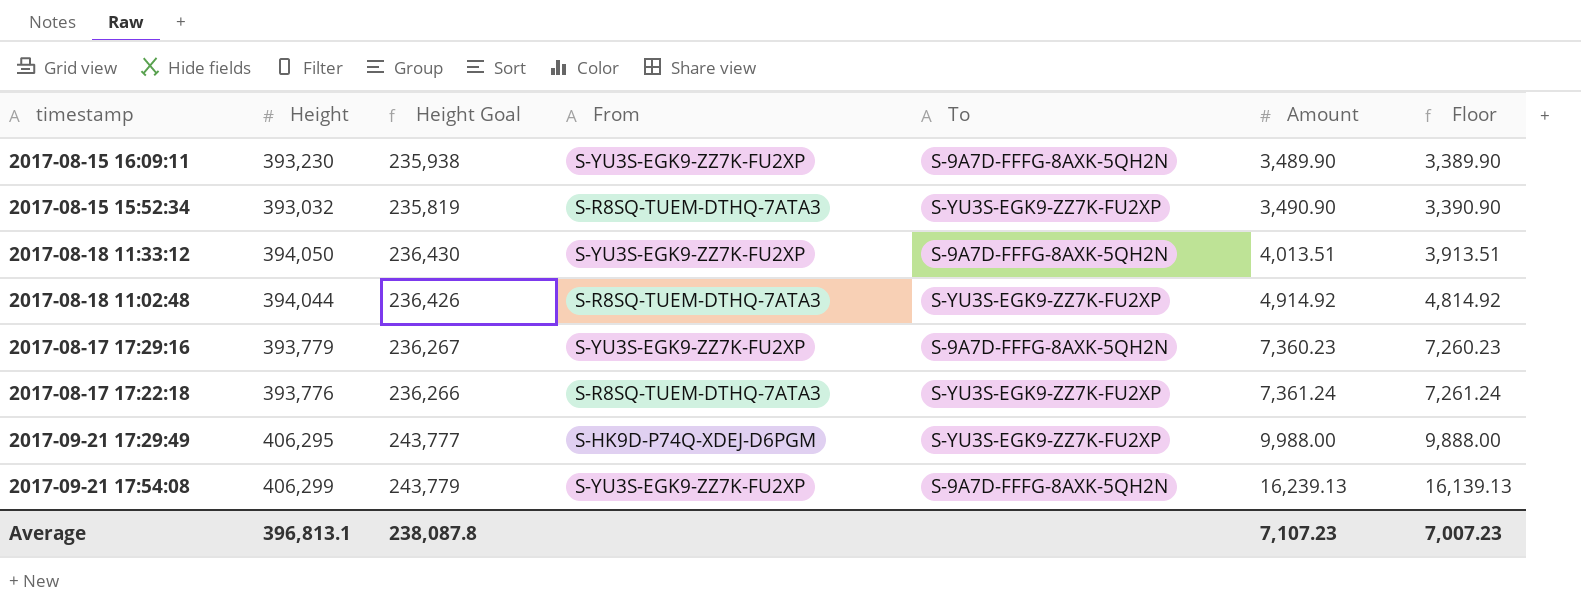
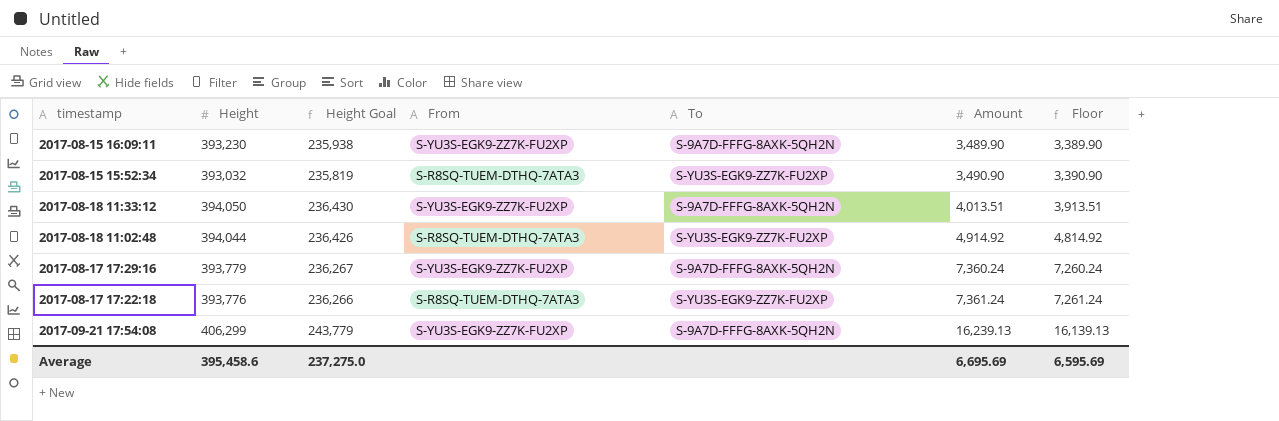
row 2017-09-21 17:29:49: 406,295 | 243,777 | S-HK9D-P74Q-XDEJ-D6PGM | S-YU3S-EGK9-ZZ7K-FU2XP | 9,988.00 | 9,888.00 -> none
2017-08-17 17:29:16 | Amount: 7,360.23 -> 7,360.24
2017-08-17 17:29:16 | Floor: 7,260.23 -> 7,260.24
Average | Height: 396,813.1 -> 395,458.6
Average | Height Goal: 238,087.8 -> 237,275.0
Average | Amount: 7,107.23 -> 6,695.69
Average | Floor: 7,007.23 -> 6,595.69

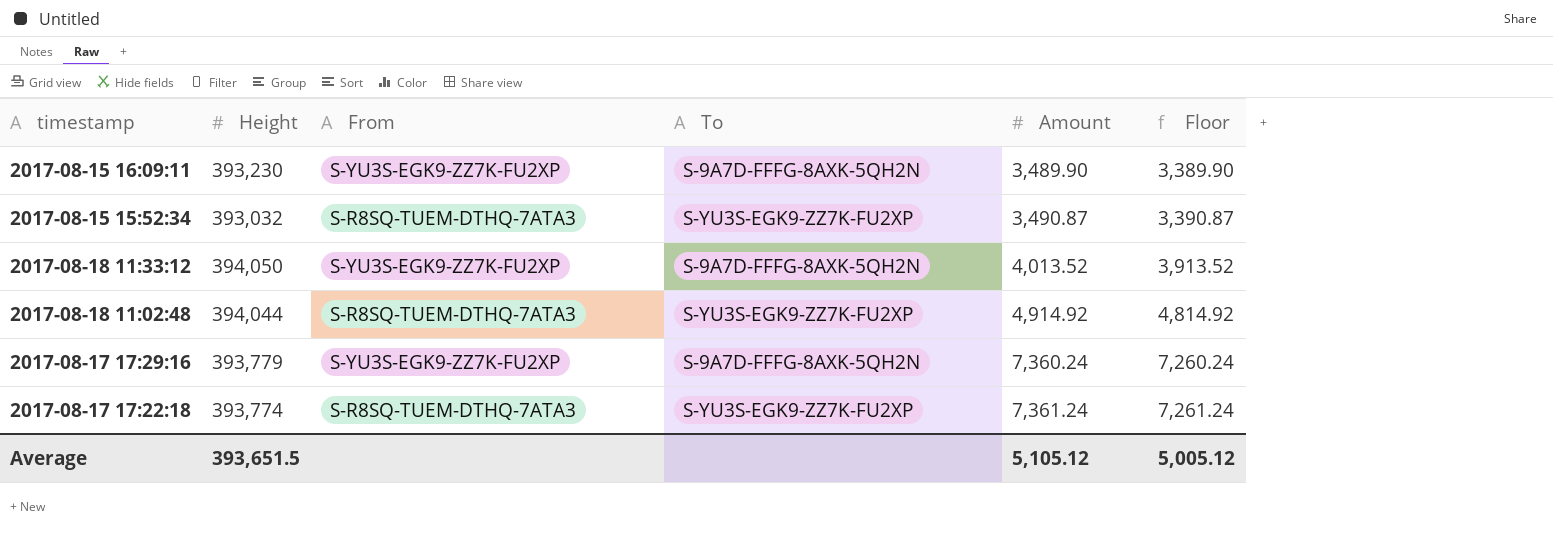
column Height Goal | formula: [Height] * 0.6 -> none
row 2017-09-21 17:54:08: 406,299 | 243,779 | S-YU3S-EGK9-ZZ7K-FU2XP | S-9A7D-FFFG-8AXK-5QH2N | 16,239.13 | 16,139.13 -> none
2017-08-15 15:52:34 | Amount: 3,490.90 -> 3,490.87
2017-08-15 15:52:34 | Floor: 3,390.90 -> 3,390.87
2017-08-18 11:33:12 | Amount: 4,013.51 -> 4,013.52
2017-08-18 11:33:12 | Floor: 3,913.51 -> 3,913.52
2017-08-17 17:22:18 | Height: 393,776 -> 393,774
Average | Height: 395,458.6 -> 393,651.5
Average | Amount: 6,695.69 -> 5,105.12
Average | Floor: 6,595.69 -> 5,005.12

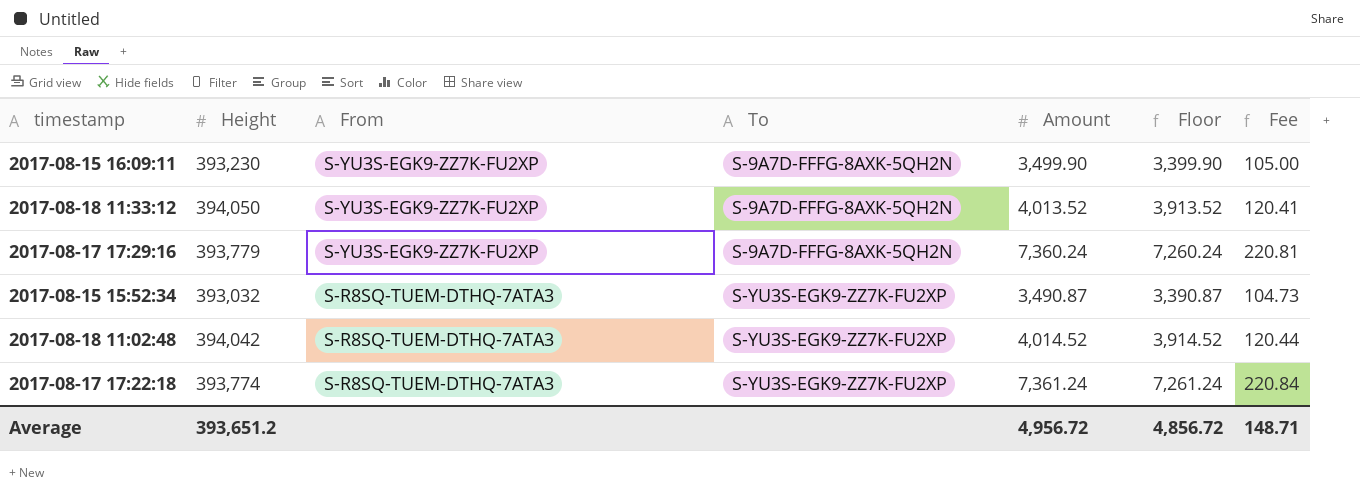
row order: Amount ascending -> From descending
column Fee | formula: none -> [Amount] * 0.03
2017-08-15 16:09:11 | Amount: 3,489.90 -> 3,499.90
2017-08-15 16:09:11 | Floor: 3,389.90 -> 3,399.90
2017-08-18 11:02:48 | Height: 394,044 -> 394,042
2017-08-18 11:02:48 | Amount: 4,914.92 -> 4,014.52
2017-08-18 11:02:48 | Floor: 4,814.92 -> 3,914.52
Average | Height: 393,651.5 -> 393,651.2
Average | Amount: 5,105.12 -> 4,956.72
Average | Floor: 5,005.12 -> 4,856.72

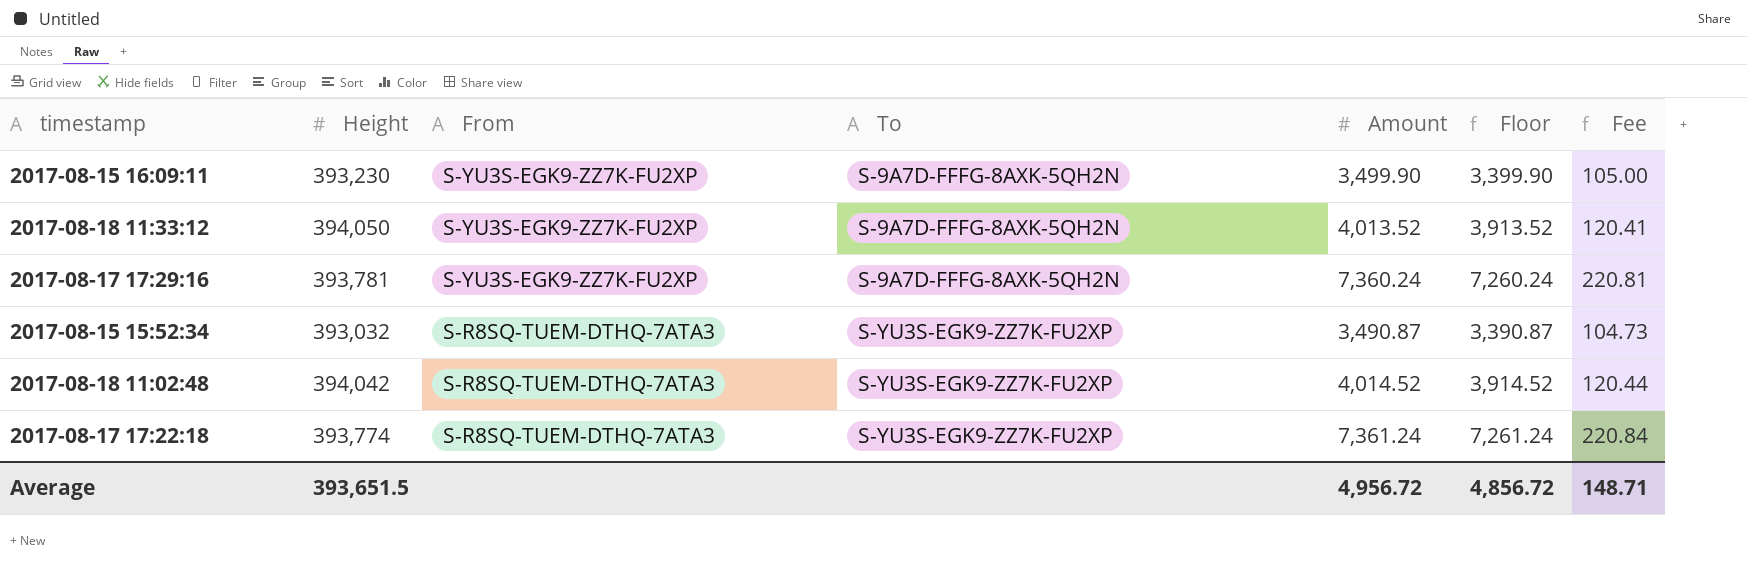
2017-08-17 17:29:16 | Height: 393,779 -> 393,781
Average | Height: 393,651.2 -> 393,651.5

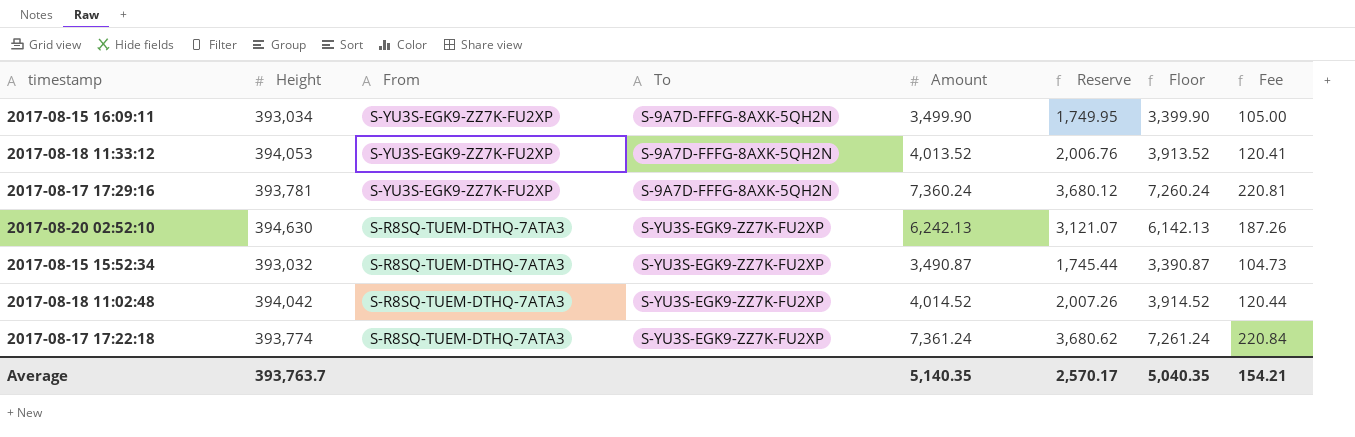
column Reserve | formula: none -> [Amount] * 0.5
2017-08-15 16:09:11 | Height: 393,230 -> 393,034
2017-08-18 11:33:12 | Height: 394,050 -> 394,053
row 2017-08-20 02:52:10: none -> 394,630 | S-R8SQ-TUEM-DTHQ-7ATA3 | S-YU3S-EGK9-ZZ7K-FU2XP | 6,242.13 | 3,121.07 | 6,142.13 | 187.26
Average | Height: 393,651.5 -> 393,763.7
Average | Amount: 4,956.72 -> 5,140.35
Average | Floor: 4,856.72 -> 5,040.35
Average | Fee: 148.71 -> 154.21

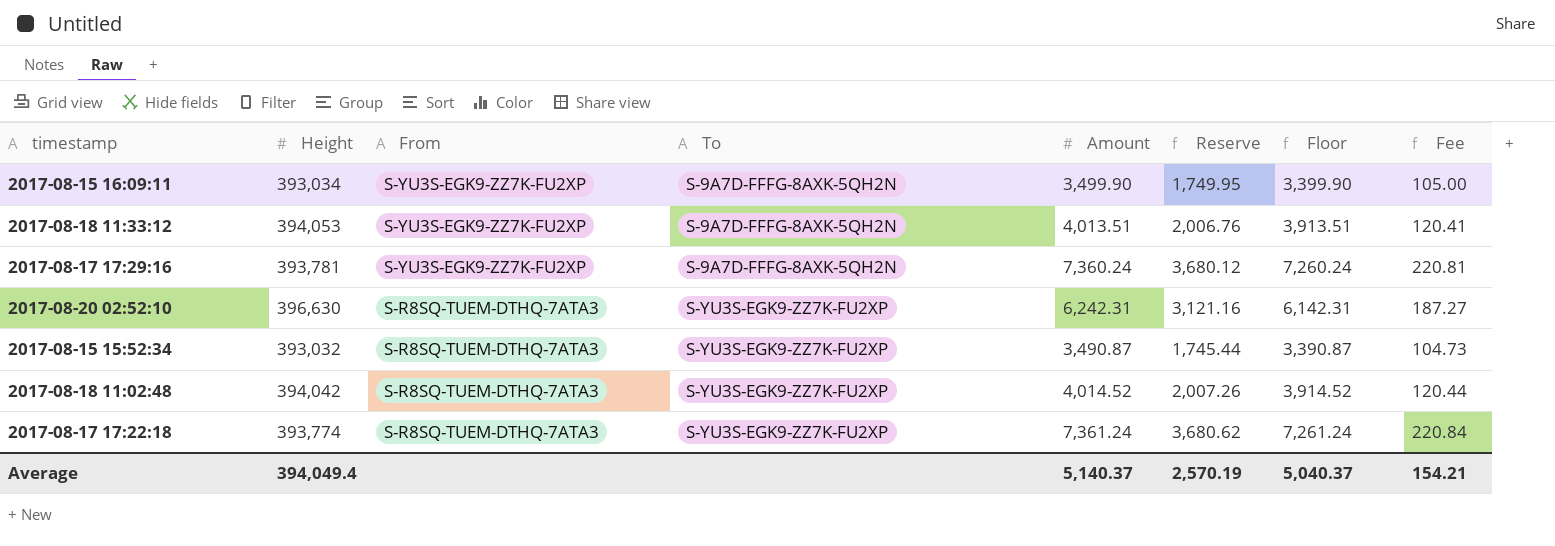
2017-08-18 11:33:12 | Amount: 4,013.52 -> 4,013.51
2017-08-18 11:33:12 | Floor: 3,913.52 -> 3,913.51
2017-08-20 02:52:10 | Height: 394,630 -> 396,630
2017-08-20 02:52:10 | Amount: 6,242.13 -> 6,242.31
2017-08-20 02:52:10 | Reserve: 3,121.07 -> 3,121.16
2017-08-20 02:52:10 | Floor: 6,142.13 -> 6,142.31
2017-08-20 02:52:10 | Fee: 187.26 -> 187.27
Average | Height: 393,763.7 -> 394,049.4
Average | Amount: 5,140.35 -> 5,140.37
Average | Reserve: 2,570.17 -> 2,570.19
Average | Floor: 5,040.35 -> 5,040.37

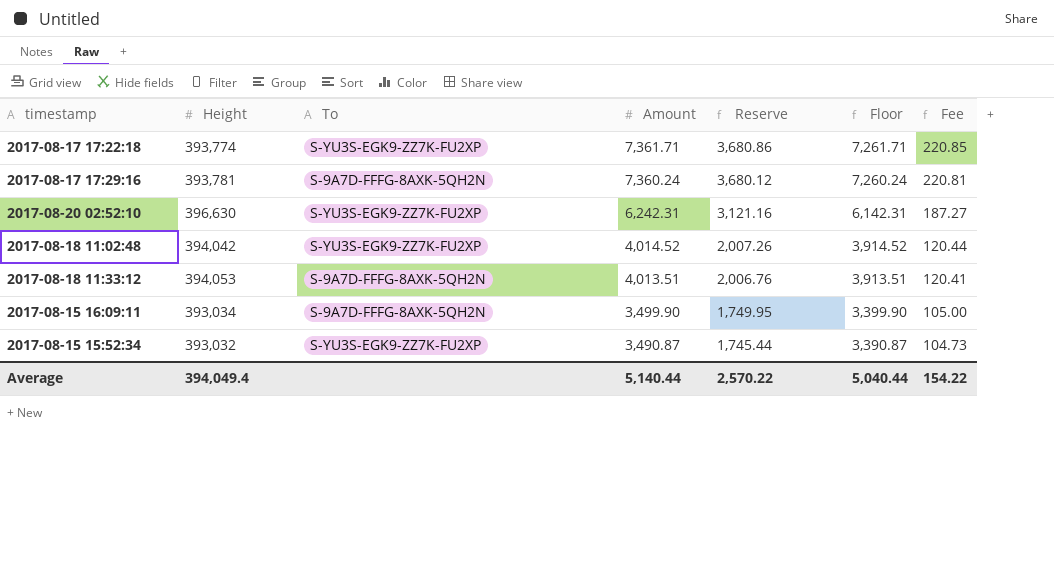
row order: From descending -> Amount descending
column From | position: 3 -> none
2017-08-17 17:22:18 | Amount: 7,361.24 -> 7,361.71
2017-08-17 17:22:18 | Reserve: 3,680.62 -> 3,680.86
2017-08-17 17:22:18 | Floor: 7,261.24 -> 7,261.71
2017-08-17 17:22:18 | Fee: 220.84 -> 220.85
Average | Amount: 5,140.37 -> 5,140.44
Average | Reserve: 2,570.19 -> 2,570.22
Average | Floor: 5,040.37 -> 5,040.44
Average | Fee: 154.21 -> 154.22

